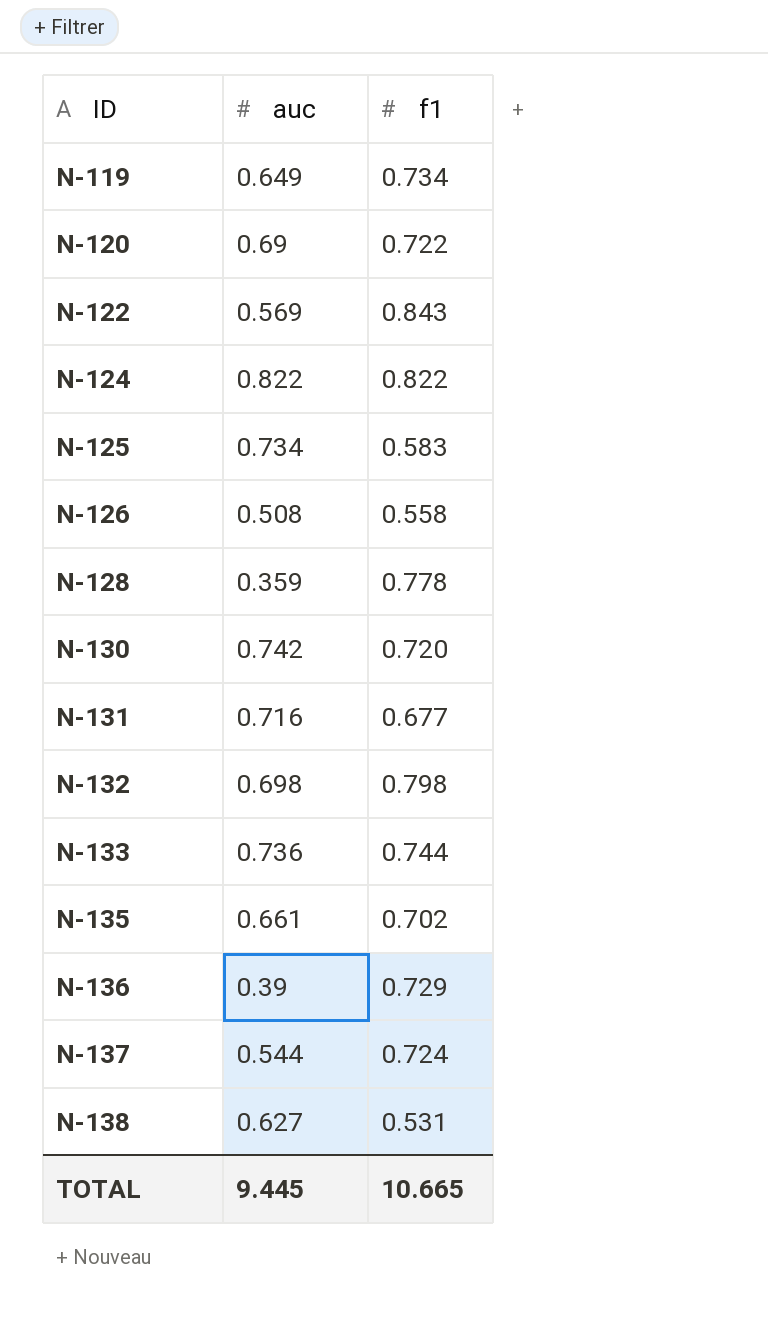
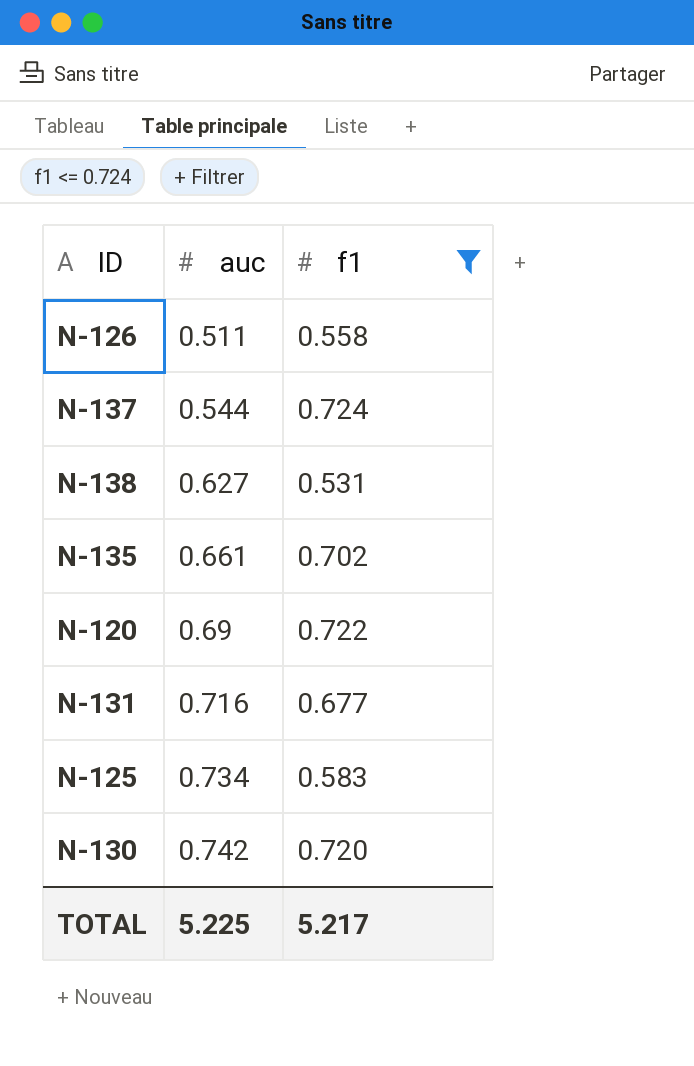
filter: none -> f1 <= 0.724
row order: ID ascending -> auc ascending
N-126 | auc: 0.508 -> 0.511
TOTAL | auc: 9.445 -> 5.225
TOTAL | f1: 10.665 -> 5.217

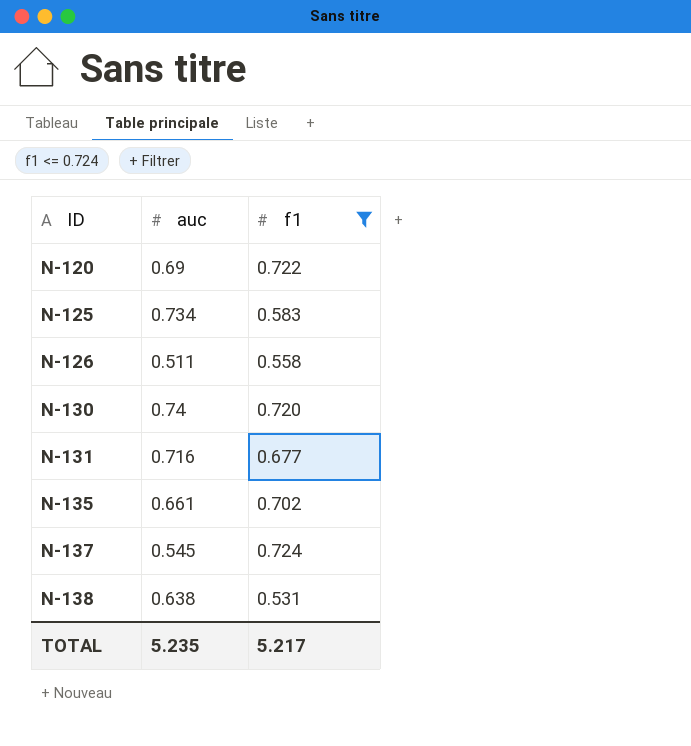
row order: auc ascending -> ID ascending
N-130 | auc: 0.742 -> 0.74
N-137 | auc: 0.544 -> 0.545
N-138 | auc: 0.627 -> 0.638
TOTAL | auc: 5.225 -> 5.235

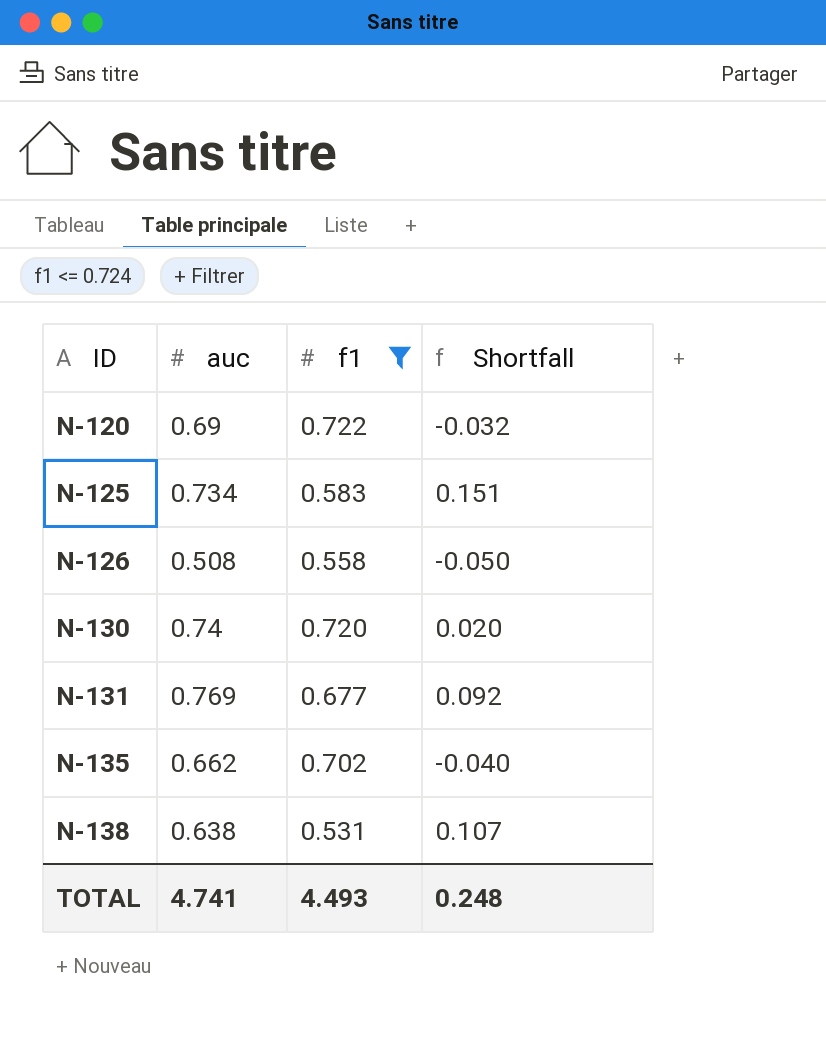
column Shortfall | formula: none -> [auc] - [f1]
row N-137: 0.545 | 0.724 -> none
N-126 | auc: 0.511 -> 0.508
N-131 | auc: 0.716 -> 0.769
N-135 | auc: 0.661 -> 0.662
TOTAL | auc: 5.235 -> 4.741
TOTAL | f1: 5.217 -> 4.493

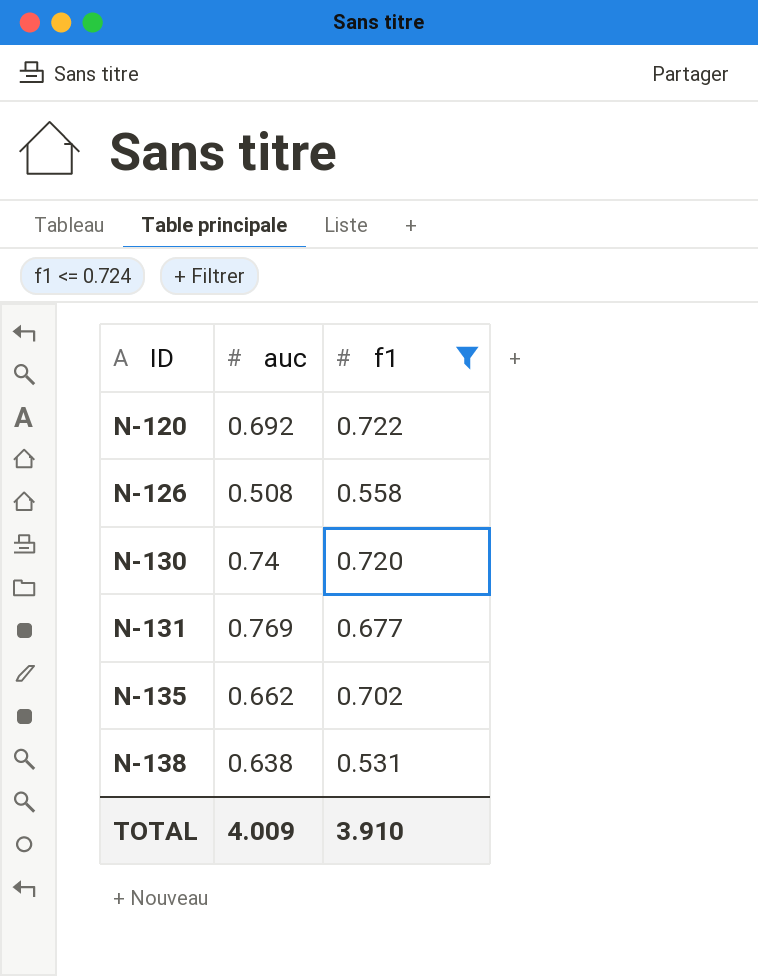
column Shortfall | formula: [auc] - [f1] -> none
row N-125: 0.734 | 0.583 | 0.151 -> none
N-120 | auc: 0.69 -> 0.692
TOTAL | auc: 4.741 -> 4.009
TOTAL | f1: 4.493 -> 3.910

